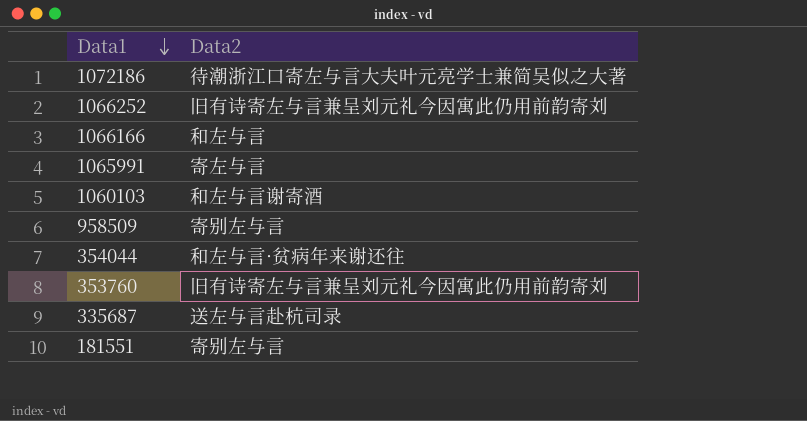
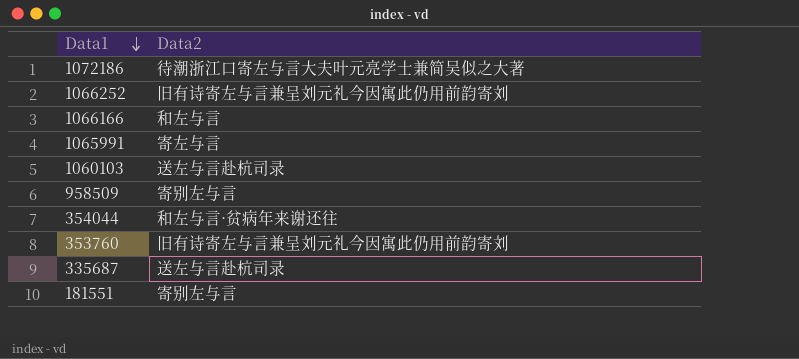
1060103 | Data2: 和左与言谢寄酒 -> 送左与言赴杭司录

